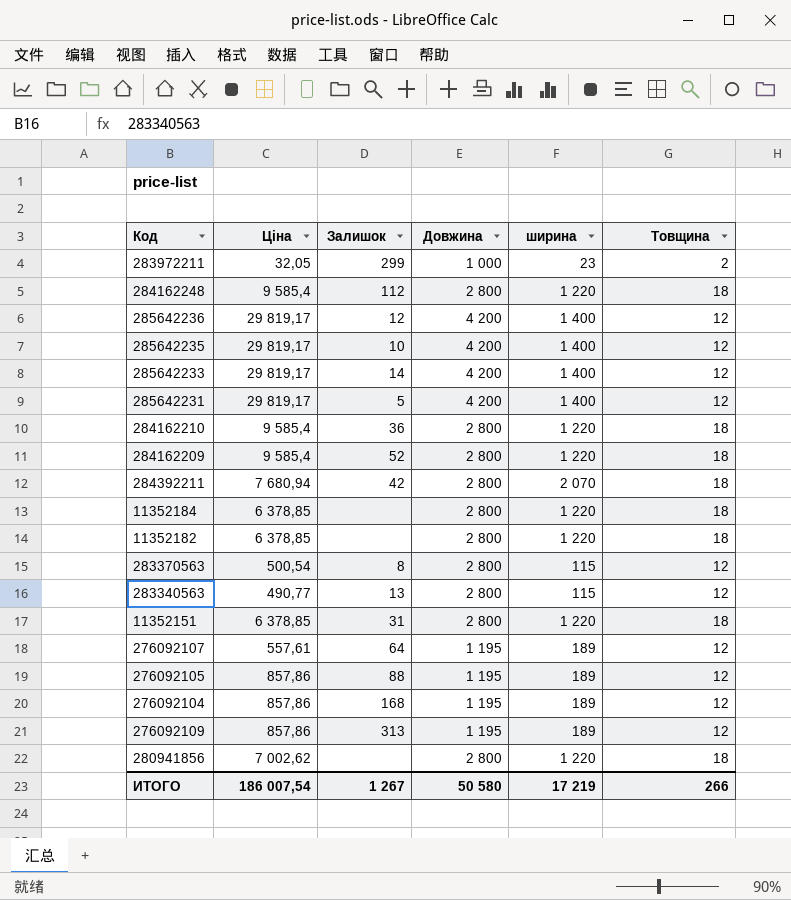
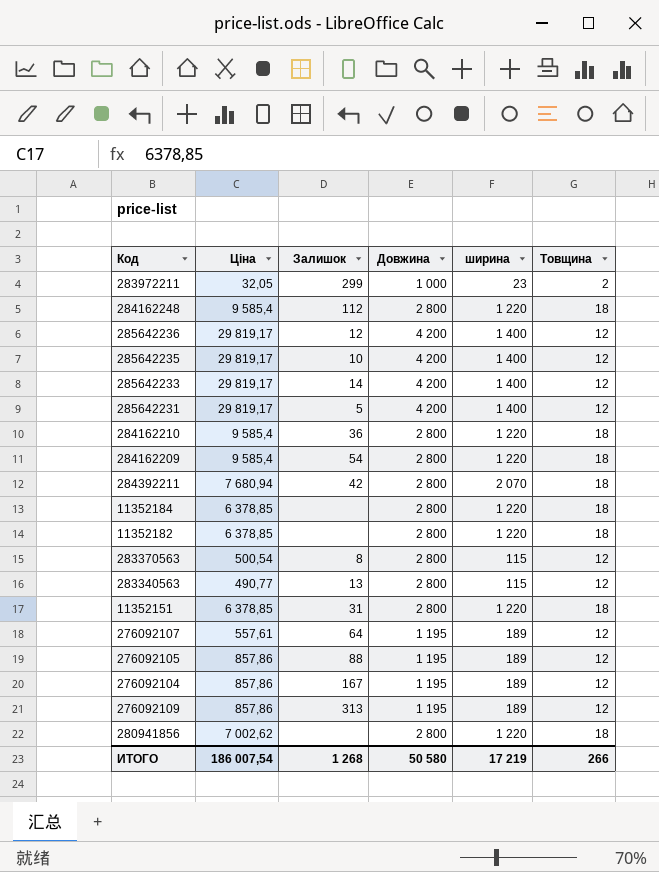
284162209 | Залишок: 52 -> 54
276092104 | Залишок: 168 -> 167
ИТОГО | Залишок: 1 267 -> 1 268

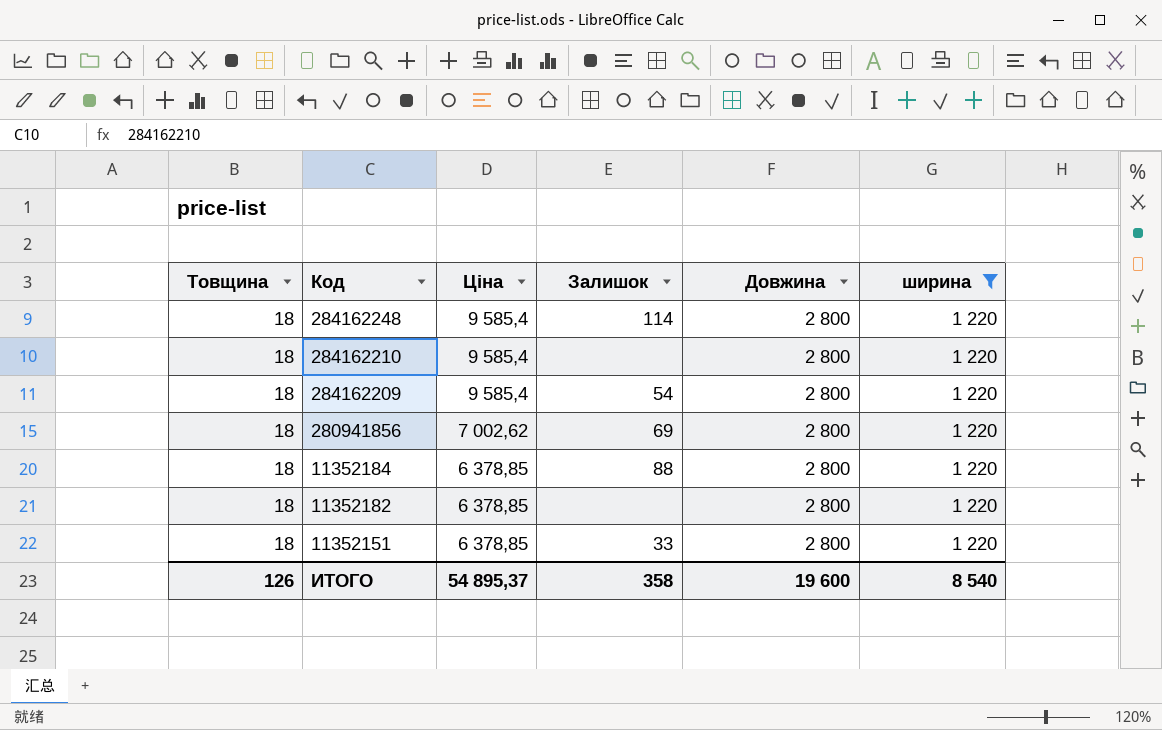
filter: none -> ширина = 1 220
row order: none -> Код descending
column Товщина | position: 6 -> 1
284162248 | Залишок: 112 -> 114
284162210 | Залишок: 36 -> none
280941856 | Залишок: none -> 69
11352184 | Залишок: none -> 88
11352151 | Залишок: 31 -> 33
ИТОГО | Товщина: 266 -> 126
ИТОГО | Ціна: 186 007,54 -> 54 895,37
ИТОГО | Залишок: 1 268 -> 358
ИТОГО | Довжина: 50 580 -> 19 600
ИТОГО | ширина: 17 219 -> 8 540

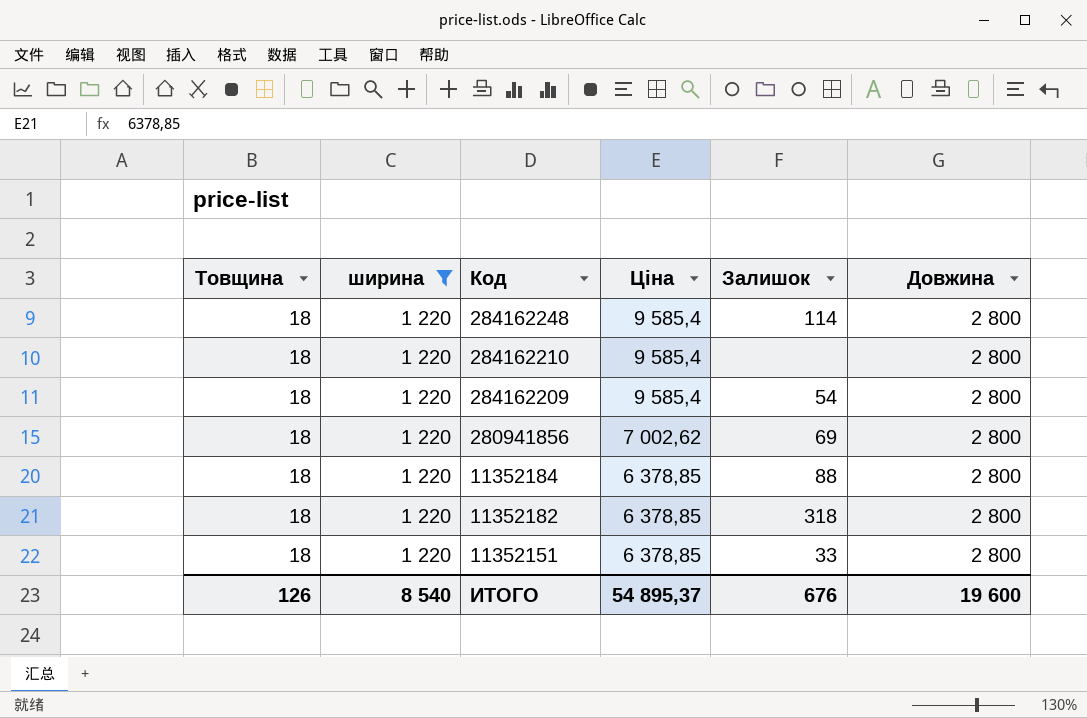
column ширина | position: 6 -> 2
11352182 | Залишок: none -> 318
ИТОГО | Залишок: 358 -> 676

